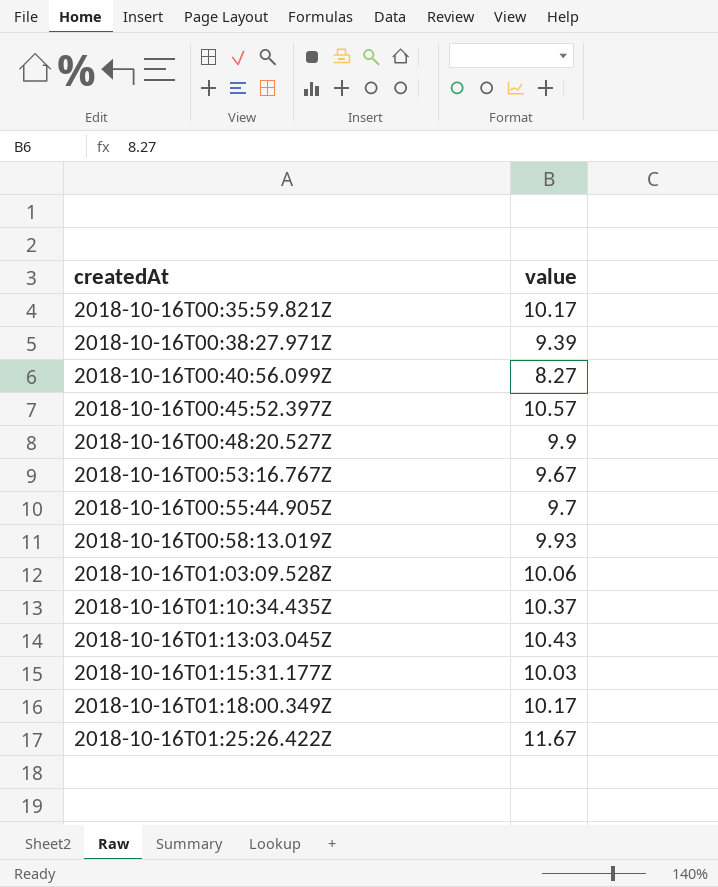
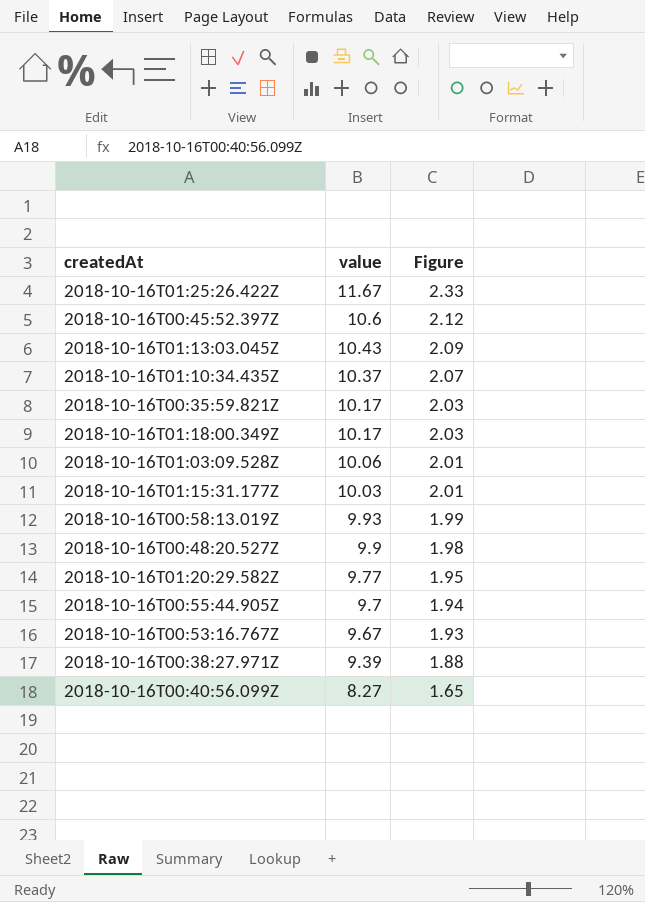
row order: createdAt ascending -> value descending
column Figure | formula: none -> [value] * 0.2
2018-10-16T00:45:52.397Z | value: 10.57 -> 10.6
row 2018-10-16T01:20:29.582Z: none -> 9.77 | 1.95

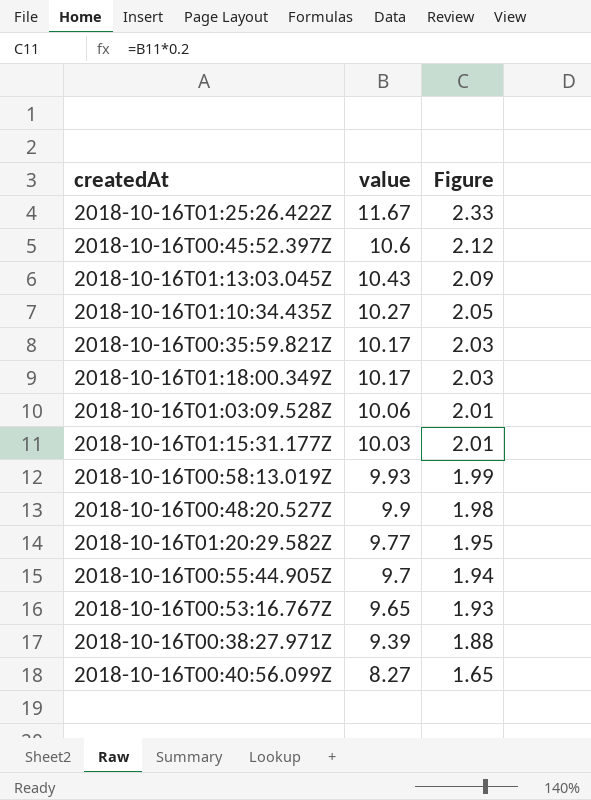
2018-10-16T01:10:34.435Z | value: 10.37 -> 10.27
2018-10-16T01:10:34.435Z | Figure: 2.07 -> 2.05
2018-10-16T00:53:16.767Z | value: 9.67 -> 9.65

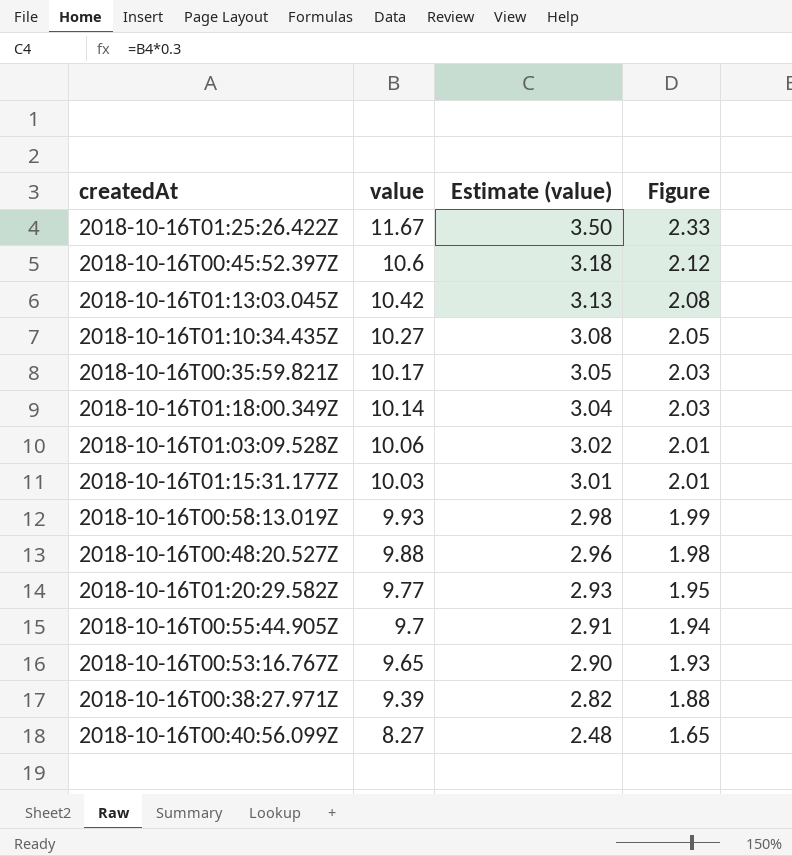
column Estimate (value) | formula: none -> [value] * 0.3
2018-10-16T01:13:03.045Z | value: 10.43 -> 10.42
2018-10-16T01:13:03.045Z | Figure: 2.09 -> 2.08
2018-10-16T01:18:00.349Z | value: 10.17 -> 10.14
2018-10-16T00:48:20.527Z | value: 9.9 -> 9.88

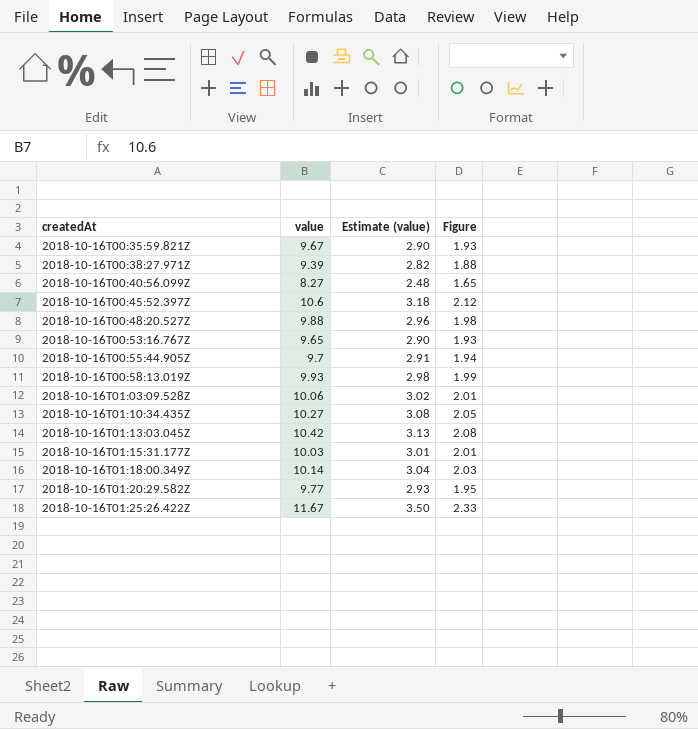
row order: value descending -> createdAt ascending
2018-10-16T00:35:59.821Z | value: 10.17 -> 9.67
2018-10-16T00:35:59.821Z | Estimate (value): 3.05 -> 2.90
2018-10-16T00:35:59.821Z | Figure: 2.03 -> 1.93

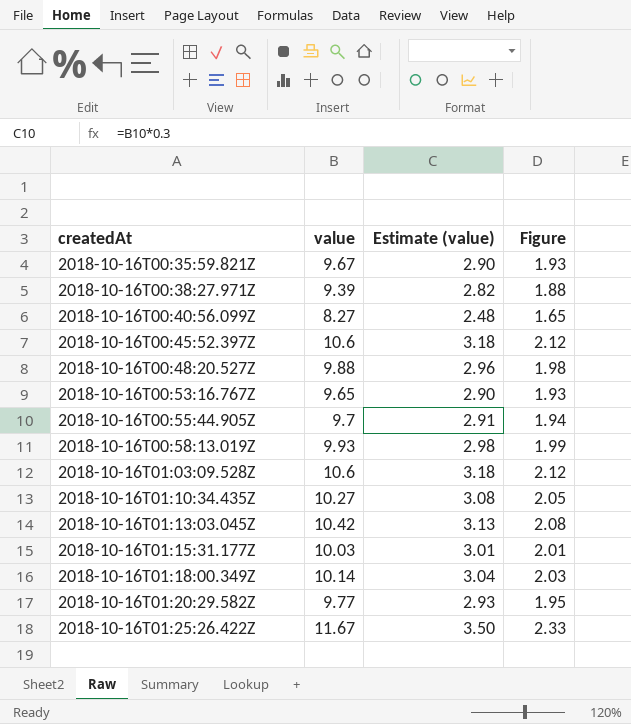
2018-10-16T01:03:09.528Z | value: 10.06 -> 10.6
2018-10-16T01:03:09.528Z | Estimate (value): 3.02 -> 3.18
2018-10-16T01:03:09.528Z | Figure: 2.01 -> 2.12

